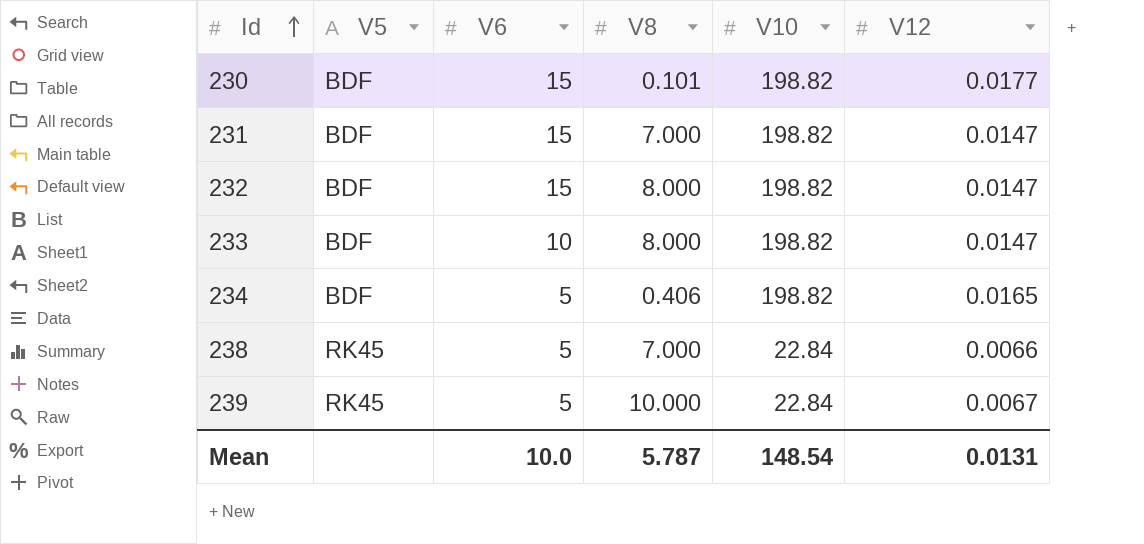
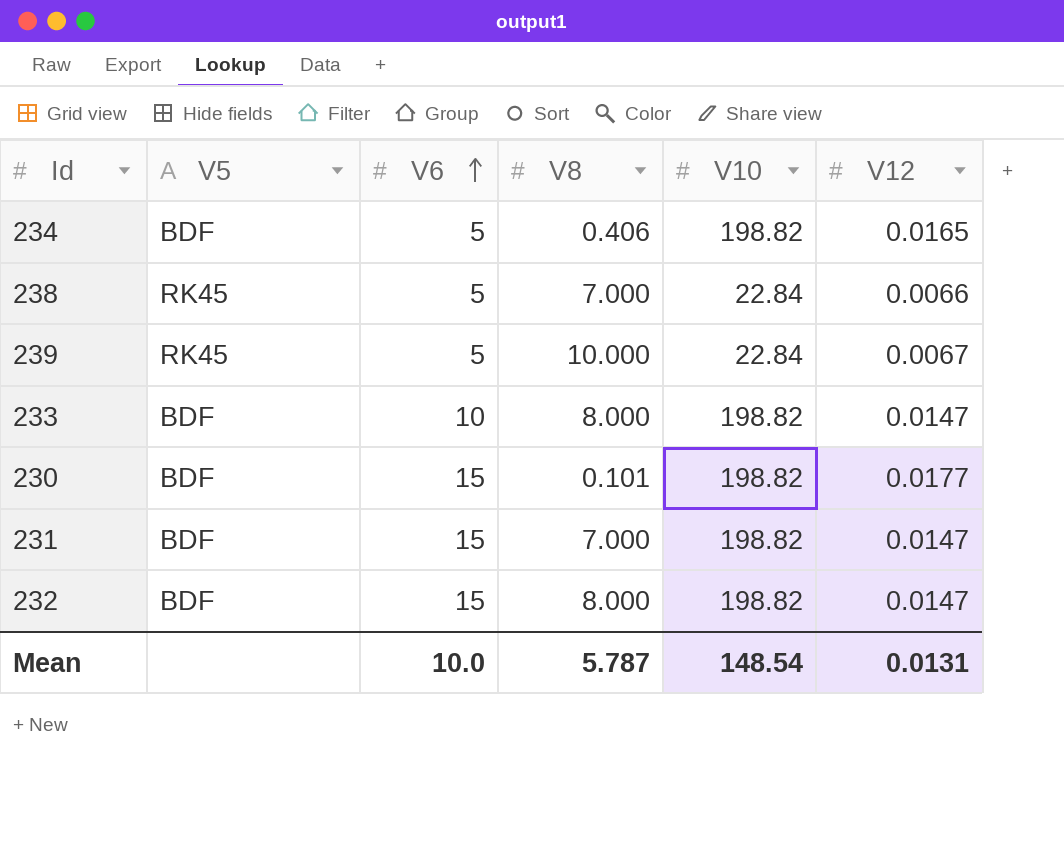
row order: Id ascending -> V6 ascending

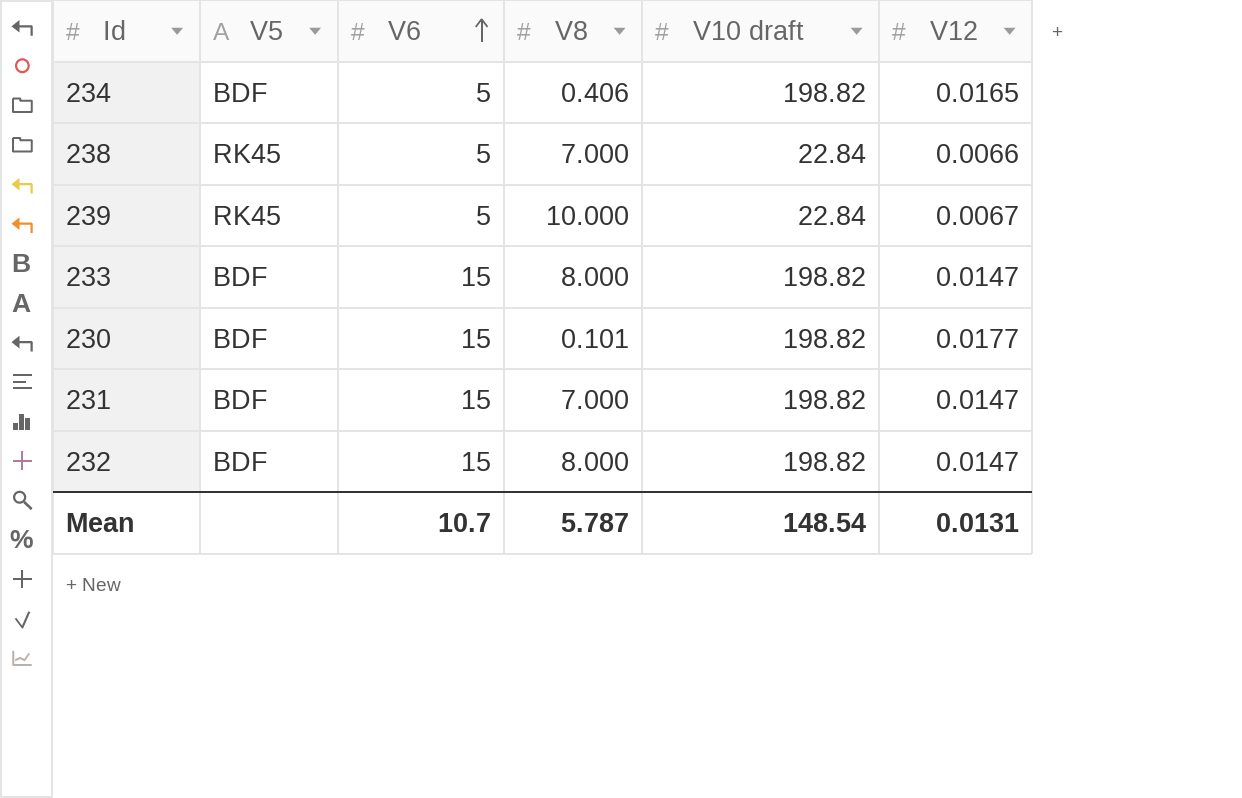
column name: V10 -> V10 draft
233 | V6: 10 -> 15
Mean | V6: 10.0 -> 10.7

